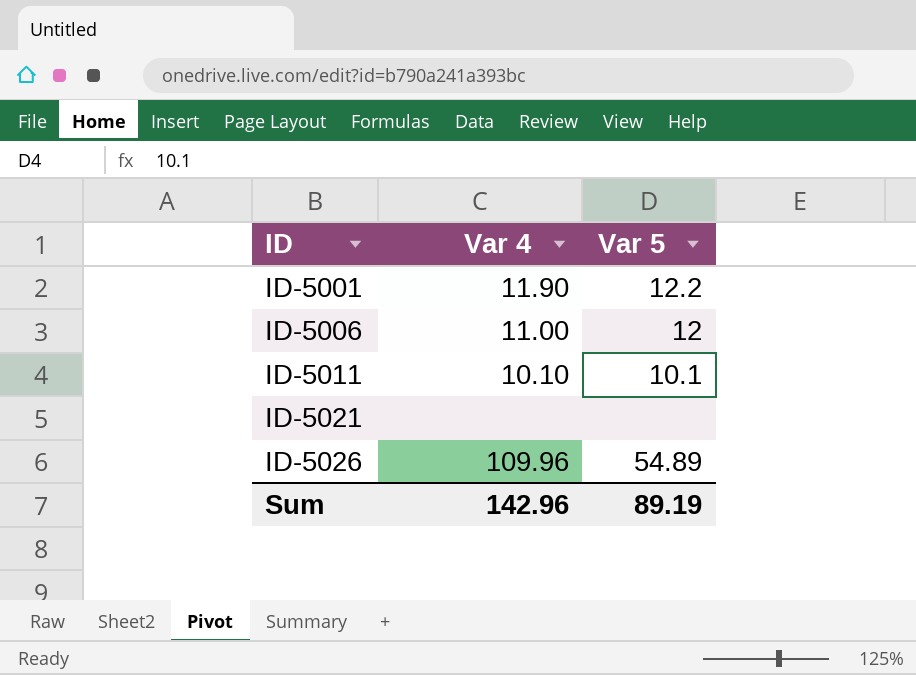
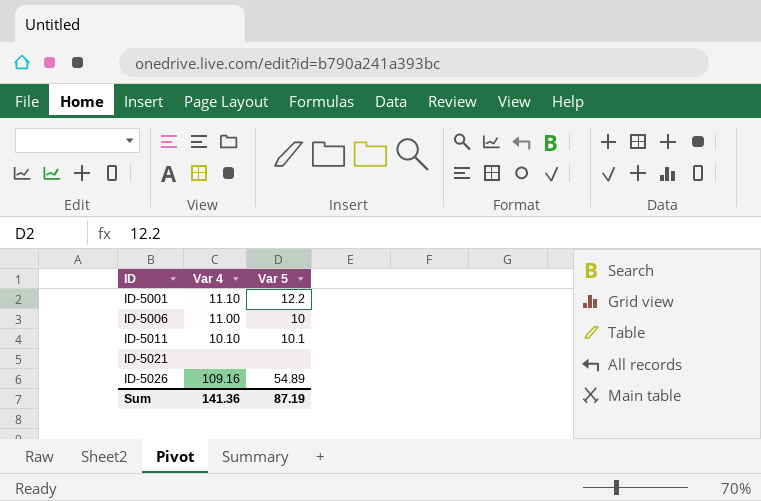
ID-5001 | Var 4: 11.90 -> 11.10
ID-5006 | Var 5: 12 -> 10
ID-5026 | Var 4: 109.96 -> 109.16
Sum | Var 4: 142.96 -> 141.36
Sum | Var 5: 89.19 -> 87.19

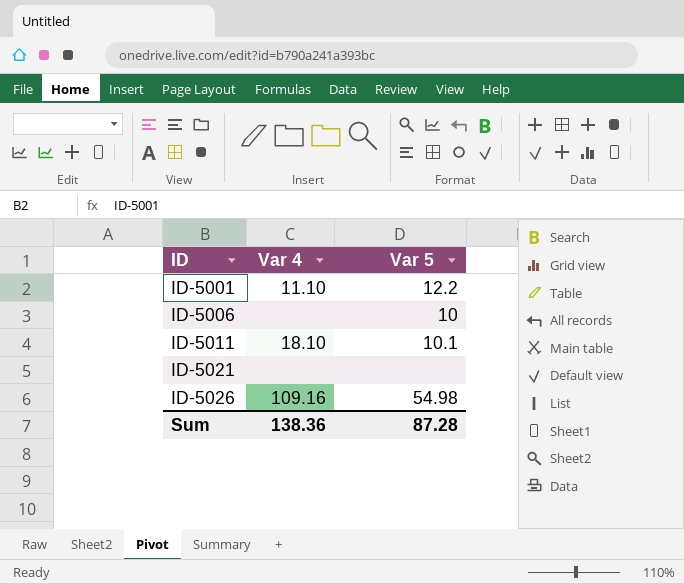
ID-5006 | Var 4: 11.00 -> none
ID-5011 | Var 4: 10.10 -> 18.10
ID-5026 | Var 5: 54.89 -> 54.98
Sum | Var 4: 141.36 -> 138.36
Sum | Var 5: 87.19 -> 87.28

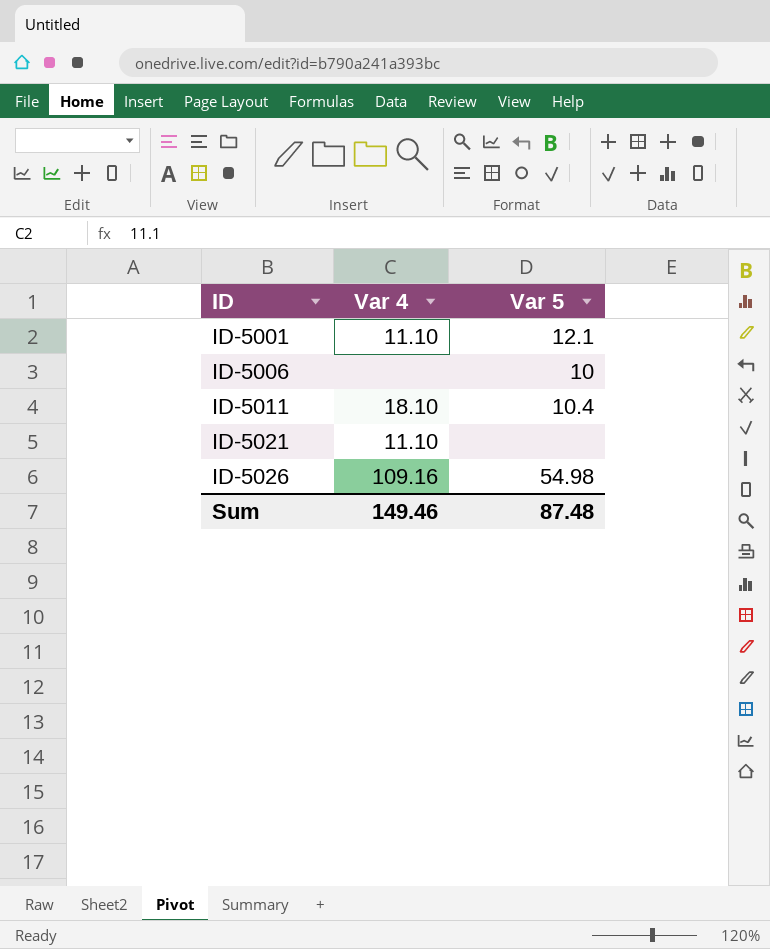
ID-5001 | Var 5: 12.2 -> 12.1
ID-5011 | Var 5: 10.1 -> 10.4
ID-5021 | Var 4: none -> 11.10
Sum | Var 4: 138.36 -> 149.46
Sum | Var 5: 87.28 -> 87.48

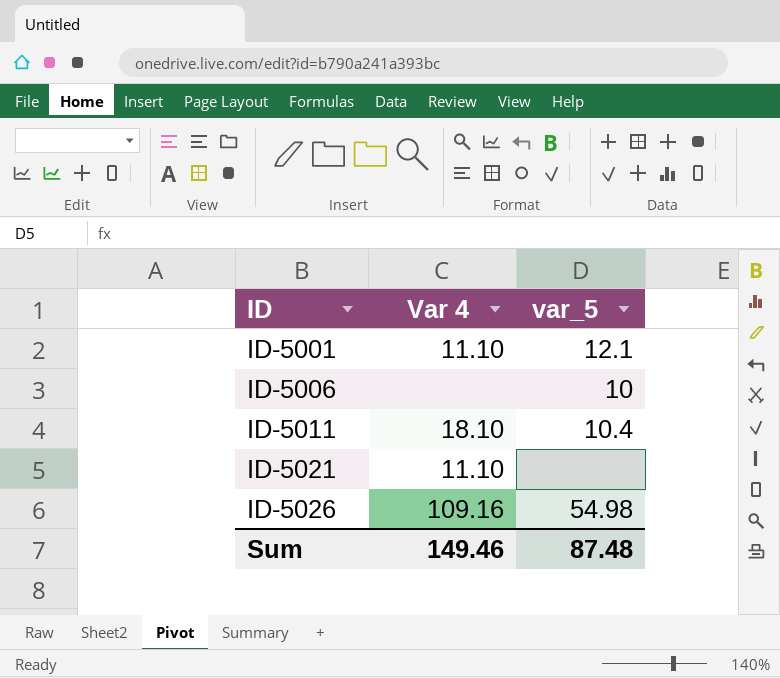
column name: Var 5 -> var_5

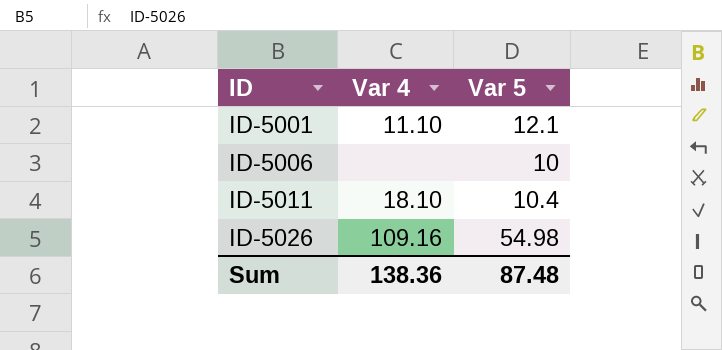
column name: var_5 -> Var 5
row ID-5021: 11.10 | none -> none
Sum | Var 4: 149.46 -> 138.36

